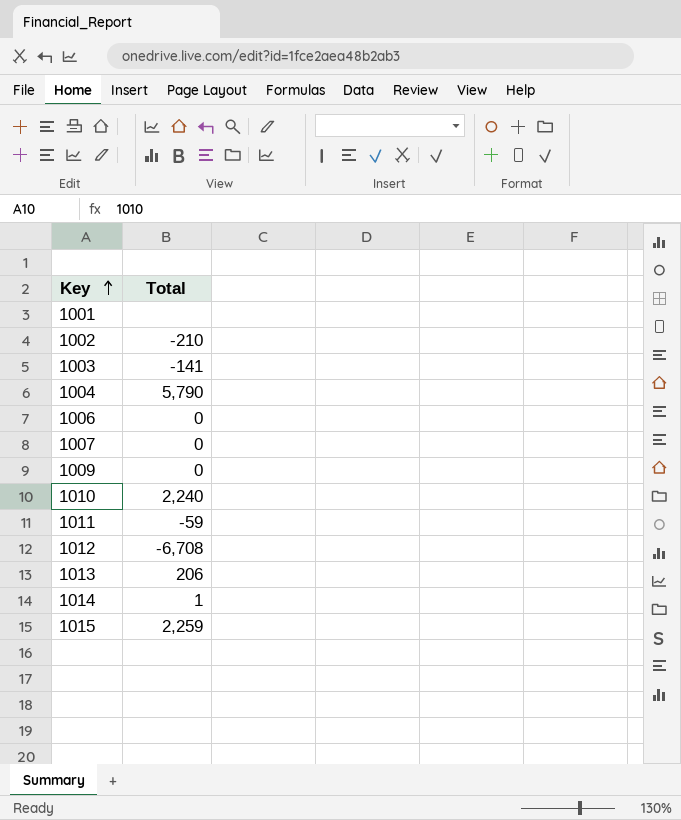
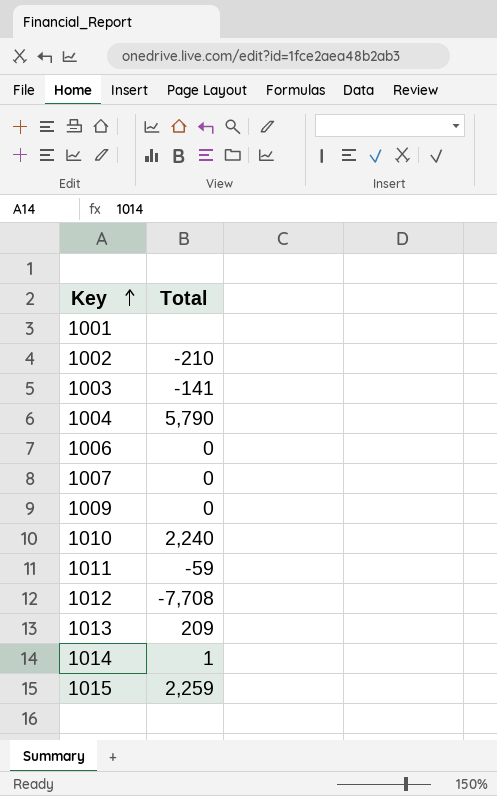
1012 | Total: -6,708 -> -7,708
1013 | Total: 206 -> 209

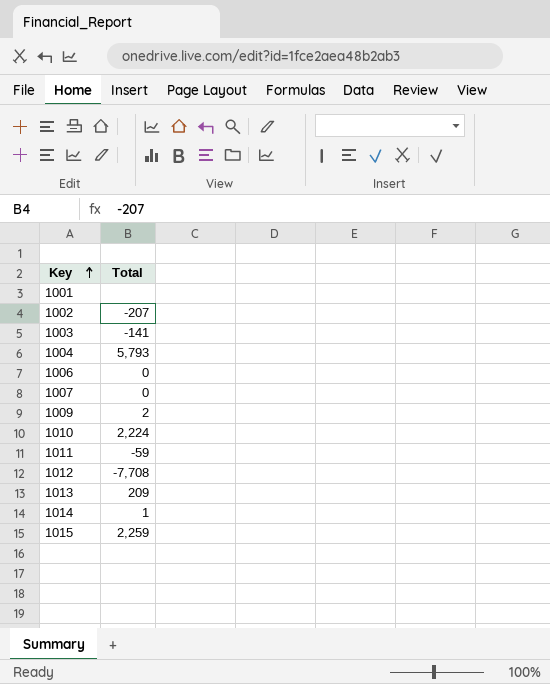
1002 | Total: -210 -> -207
1004 | Total: 5,790 -> 5,793
1009 | Total: 0 -> 2
1010 | Total: 2,240 -> 2,224

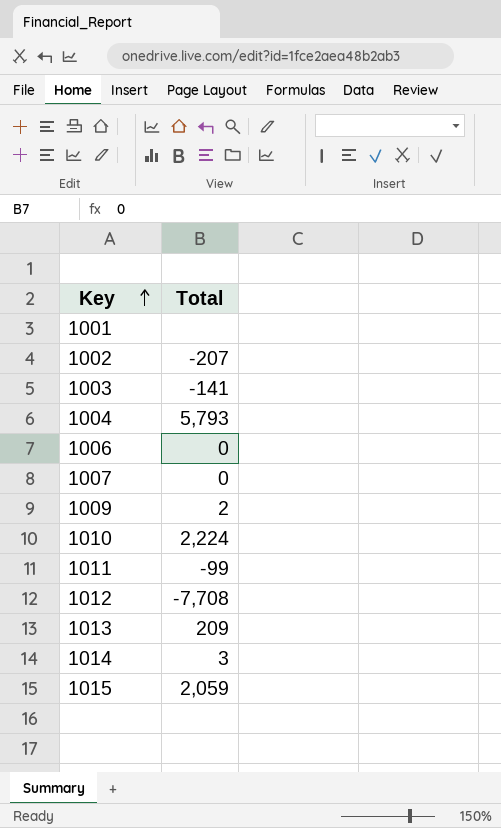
1011 | Total: -59 -> -99
1014 | Total: 1 -> 3
1015 | Total: 2,259 -> 2,059

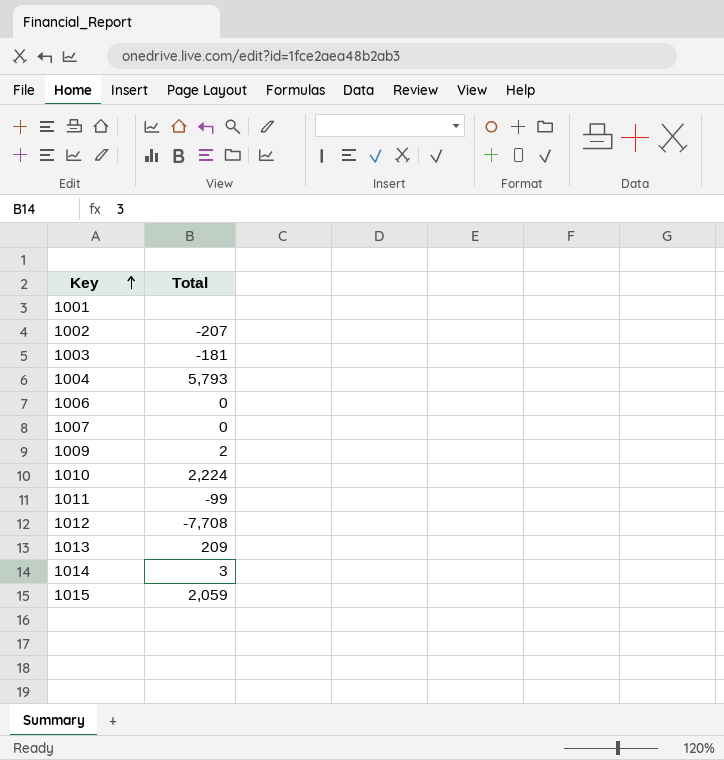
1003 | Total: -141 -> -181

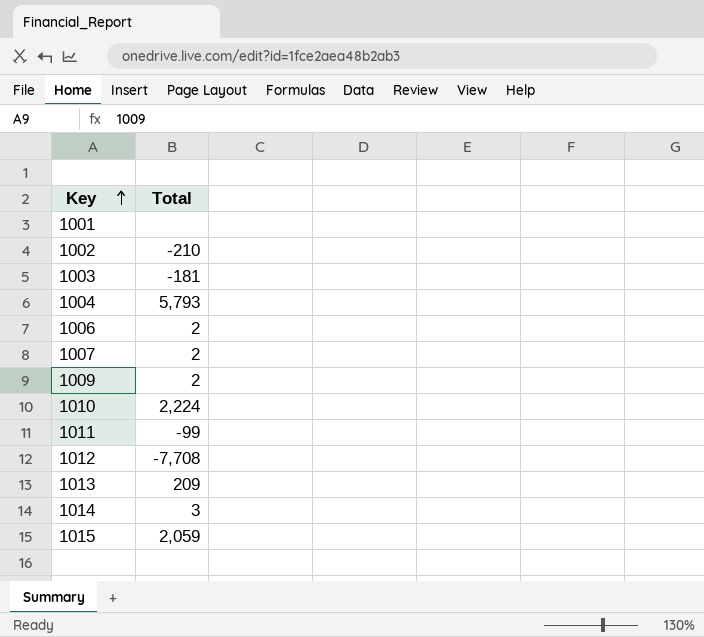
1002 | Total: -207 -> -210
1006 | Total: 0 -> 2
1007 | Total: 0 -> 2

